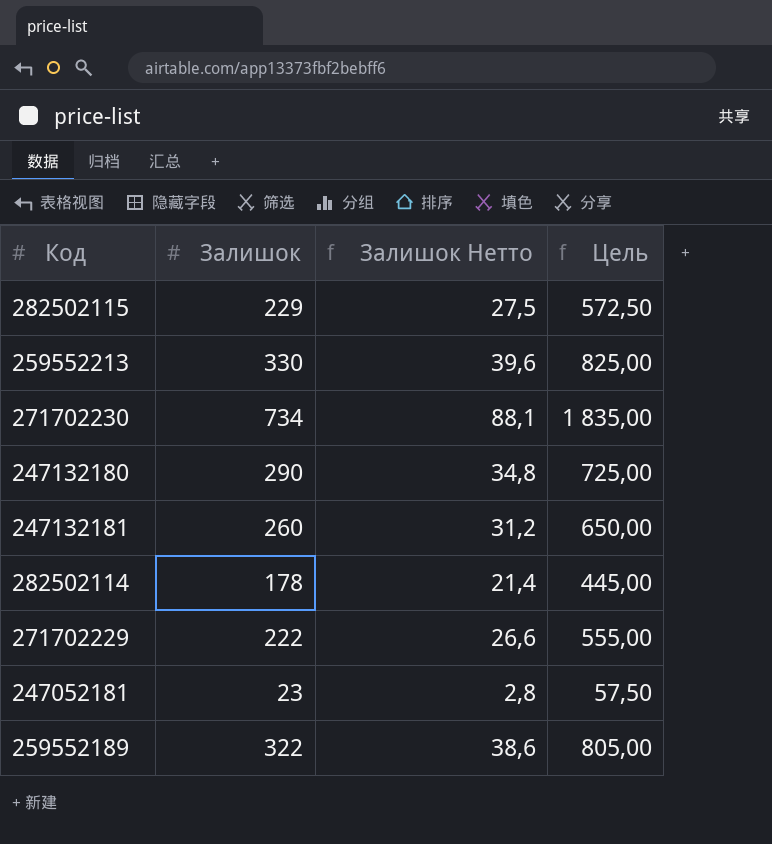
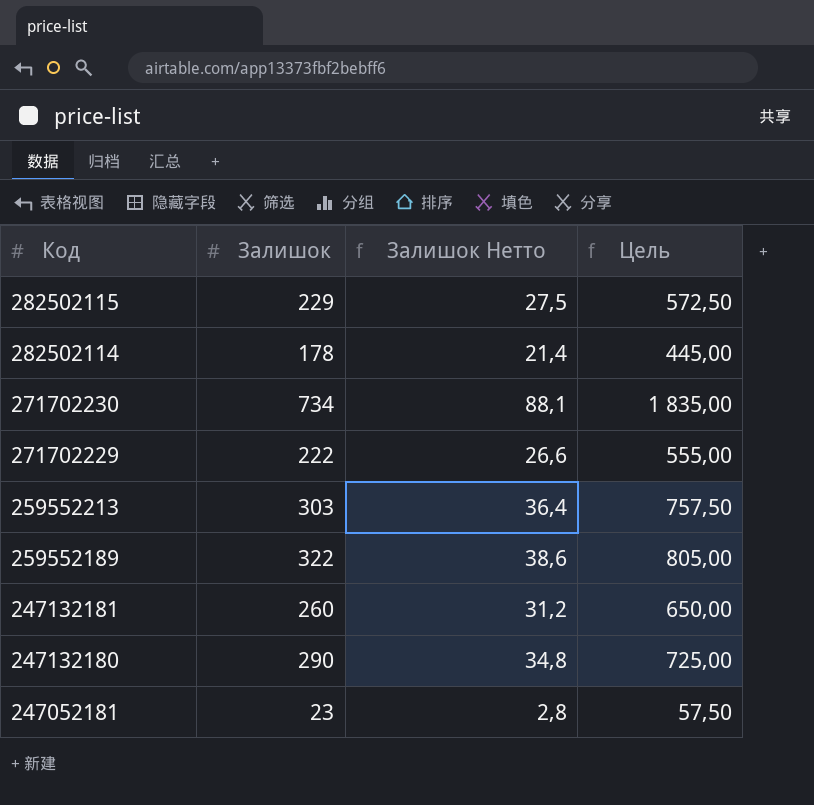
row order: none -> Код descending
259552213 | Залишок: 330 -> 303
259552213 | Залишок Нетто: 39,6 -> 36,4
259552213 | Цель: 825,00 -> 757,50

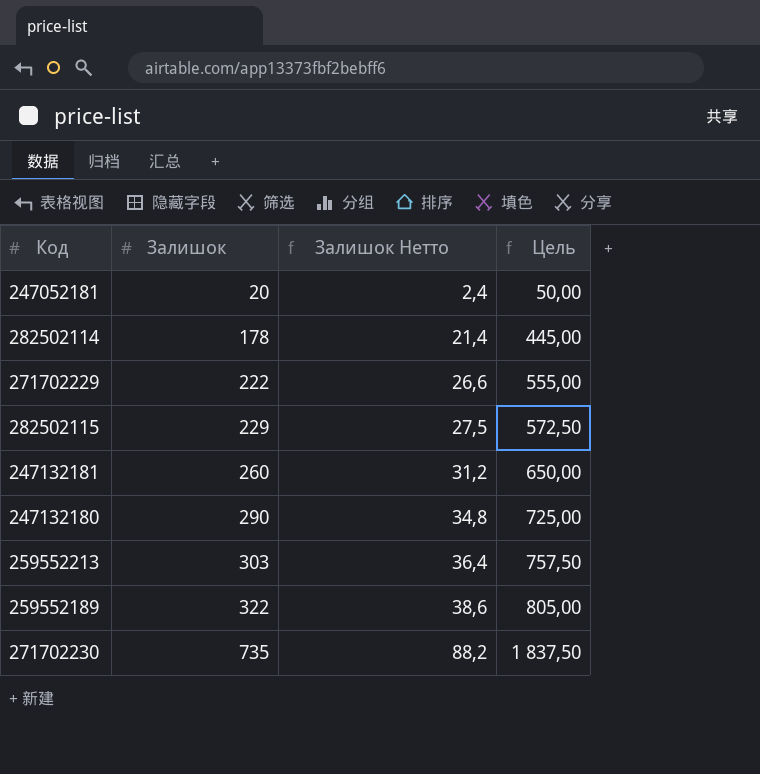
row order: Код descending -> Залишок ascending
247052181 | Залишок: 23 -> 20
247052181 | Залишок Нетто: 2,8 -> 2,4
247052181 | Цель: 57,50 -> 50,00
271702230 | Залишок: 734 -> 735
271702230 | Залишок Нетто: 88,1 -> 88,2
271702230 | Цель: 1 835,00 -> 1 837,50

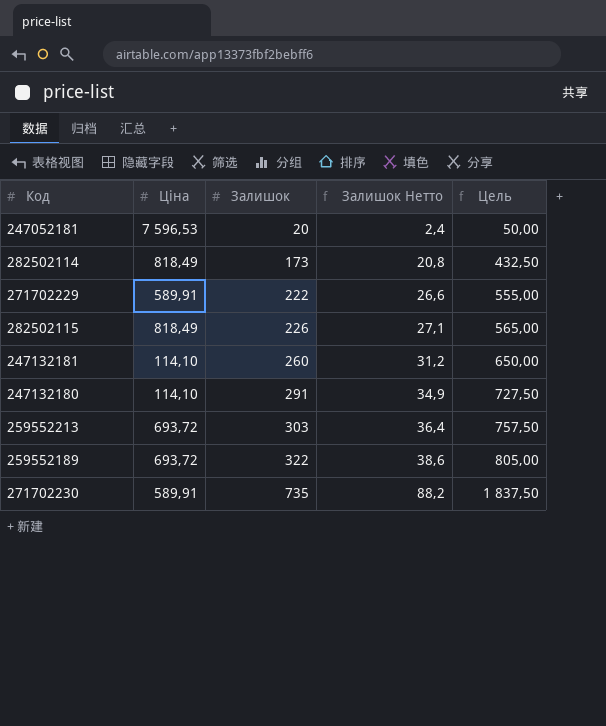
column Ціна | position: none -> 2
282502114 | Залишок: 178 -> 173
282502114 | Залишок Нетто: 21,4 -> 20,8
282502114 | Цель: 445,00 -> 432,50
282502115 | Залишок: 229 -> 226
282502115 | Залишок Нетто: 27,5 -> 27,1
282502115 | Цель: 572,50 -> 565,00
247132180 | Залишок: 290 -> 291
247132180 | Залишок Нетто: 34,8 -> 34,9
247132180 | Цель: 725,00 -> 727,50

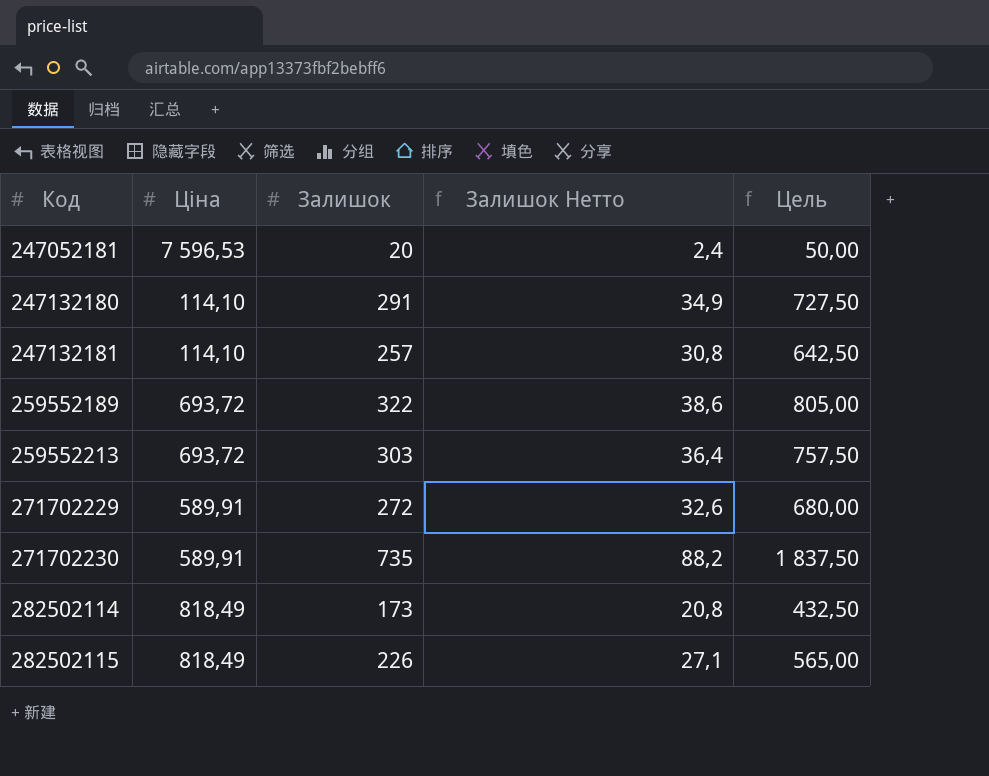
row order: Залишок ascending -> Код ascending
247132181 | Залишок: 260 -> 257
247132181 | Залишок Нетто: 31,2 -> 30,8
247132181 | Цель: 650,00 -> 642,50
271702229 | Залишок: 222 -> 272
271702229 | Залишок Нетто: 26,6 -> 32,6
271702229 | Цель: 555,00 -> 680,00

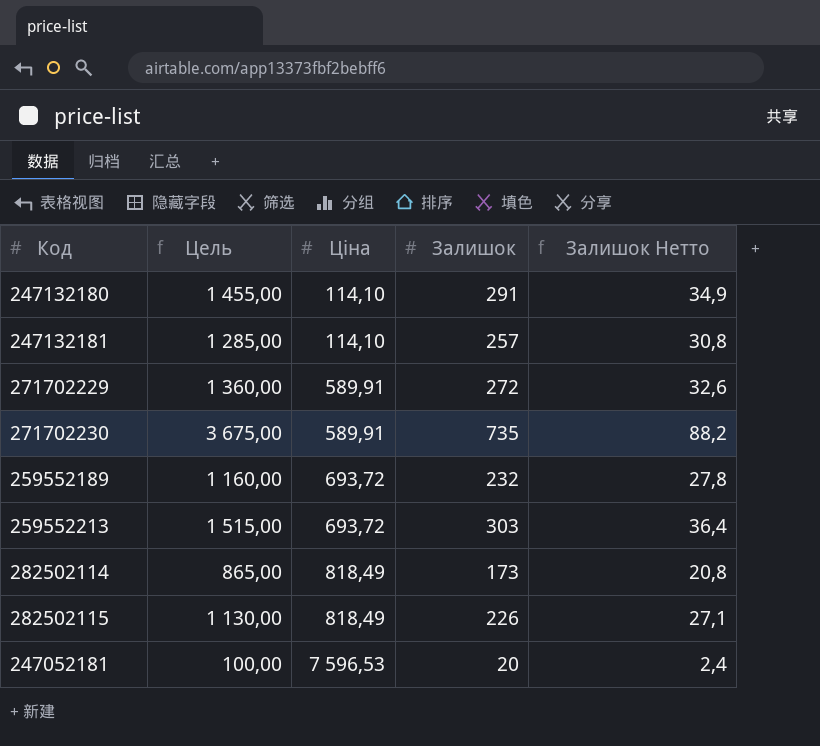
row order: Код ascending -> Ціна ascending
column Цель | formula: [Залишок] * 2,5 -> [Залишок] * 5
column Цель | position: 5 -> 2
259552189 | Залишок: 322 -> 232
259552189 | Залишок Нетто: 38,6 -> 27,8

